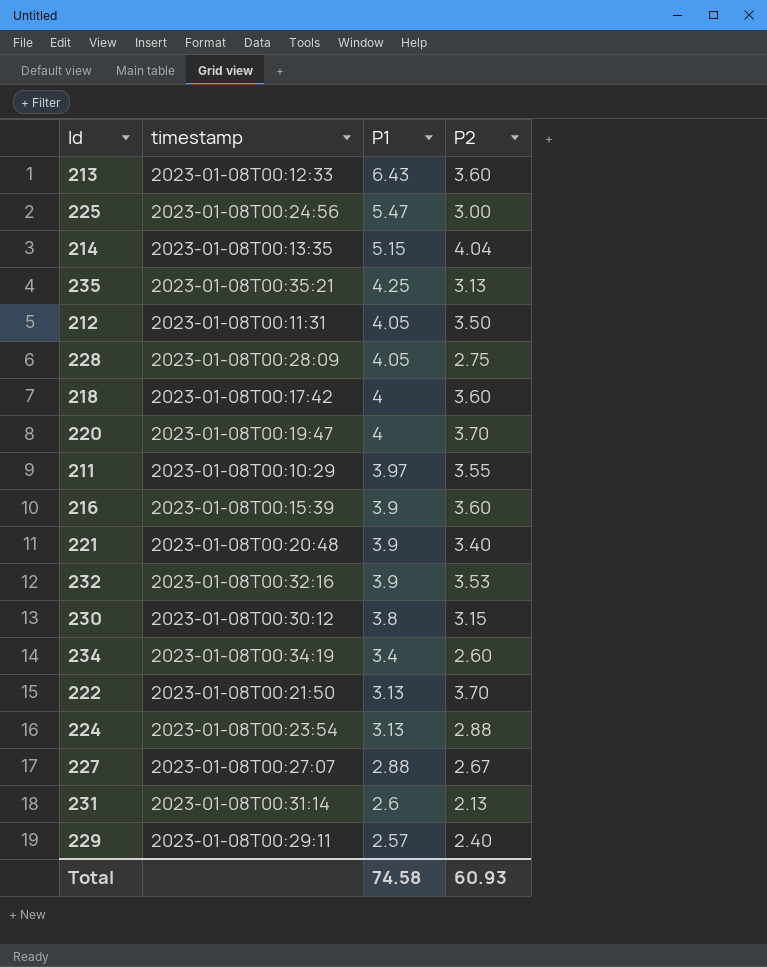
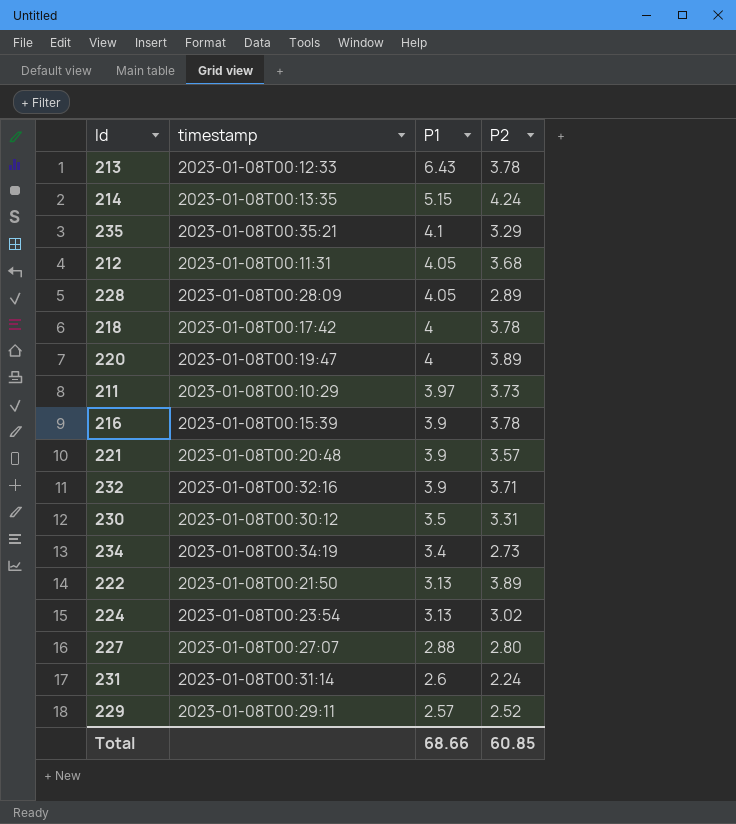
row 225: 2023-01-08T00:24:56 | 5.47 | 3.00 -> none
213 | P2: 3.60 -> 3.78
214 | P2: 4.04 -> 4.24
235 | P1: 4.25 -> 4.1
235 | P2: 3.13 -> 3.29
212 | P2: 3.50 -> 3.68
228 | P2: 2.75 -> 2.89
218 | P2: 3.60 -> 3.78
220 | P2: 3.70 -> 3.89
211 | P2: 3.55 -> 3.73
216 | P2: 3.60 -> 3.78
221 | P2: 3.40 -> 3.57
232 | P2: 3.53 -> 3.71
230 | P1: 3.8 -> 3.5
230 | P2: 3.15 -> 3.31
234 | P2: 2.60 -> 2.73
222 | P2: 3.70 -> 3.89
224 | P2: 2.88 -> 3.02
227 | P2: 2.67 -> 2.80
231 | P2: 2.13 -> 2.24
229 | P2: 2.40 -> 2.52
Total | P1: 74.58 -> 68.66
Total | P2: 60.93 -> 60.85

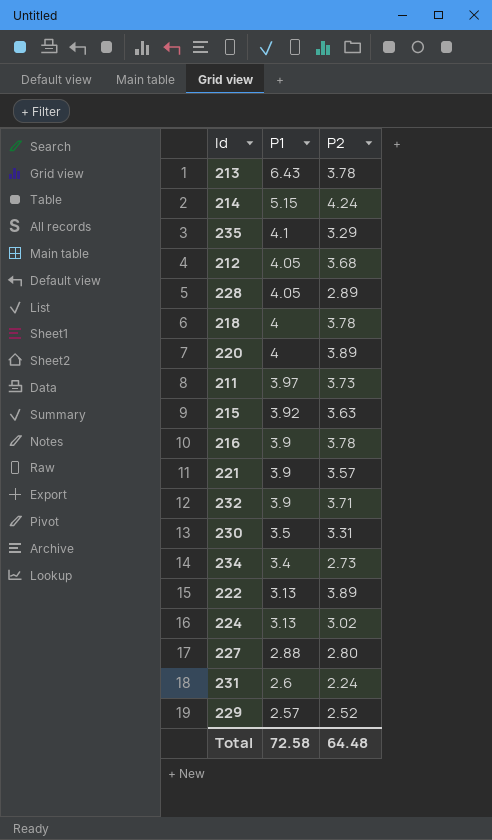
column timestamp | position: 2 -> none
row 215: none -> 3.92 | 3.63
Total | P1: 68.66 -> 72.58
Total | P2: 60.85 -> 64.48

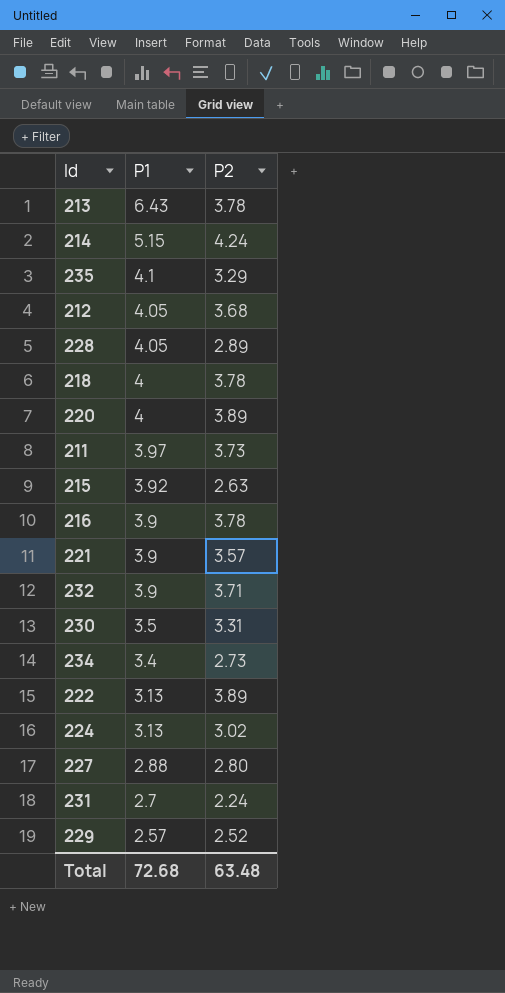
215 | P2: 3.63 -> 2.63
231 | P1: 2.6 -> 2.7
Total | P1: 72.58 -> 72.68
Total | P2: 64.48 -> 63.48

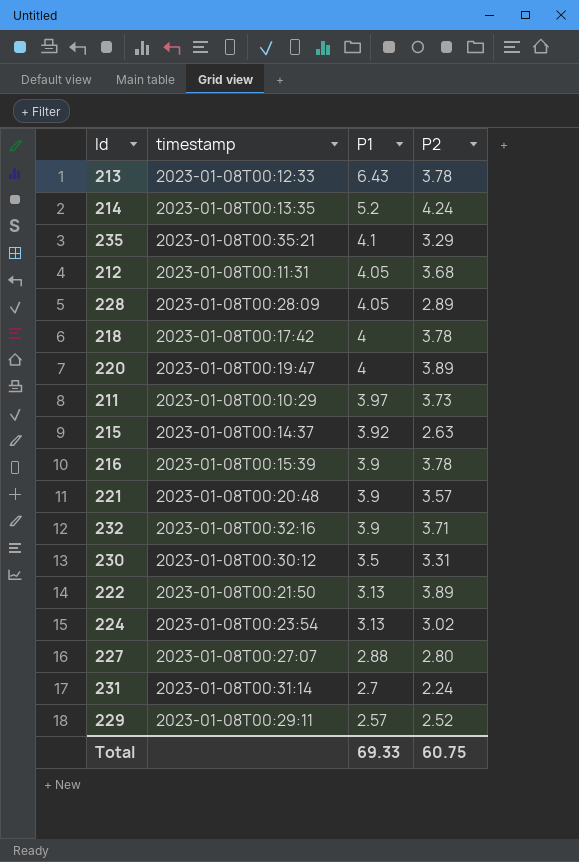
column timestamp | position: none -> 2
row 234: 3.4 | 2.73 -> none
214 | P1: 5.15 -> 5.2
Total | P1: 72.68 -> 69.33
Total | P2: 63.48 -> 60.75

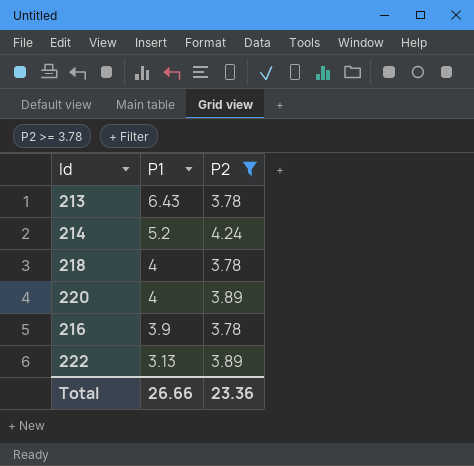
filter: none -> P2 >= 3.78
column timestamp | position: 2 -> none
Total | P1: 69.33 -> 26.66
Total | P2: 60.75 -> 23.36

